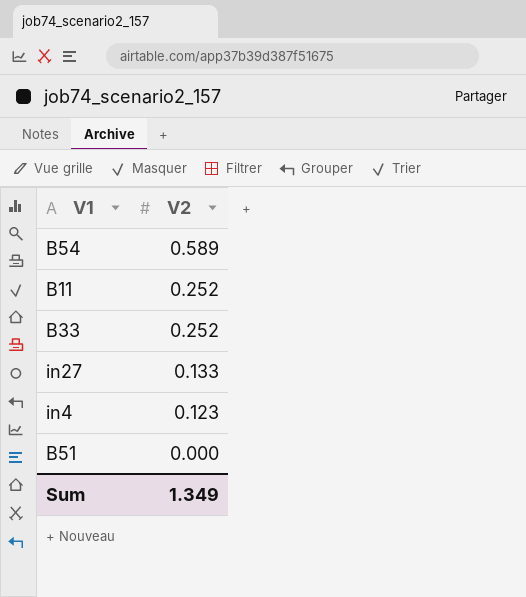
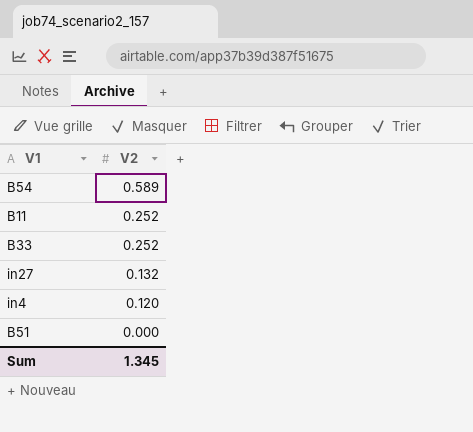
in27 | V2: 0.133 -> 0.132
in4 | V2: 0.123 -> 0.120
Sum | V2: 1.349 -> 1.345

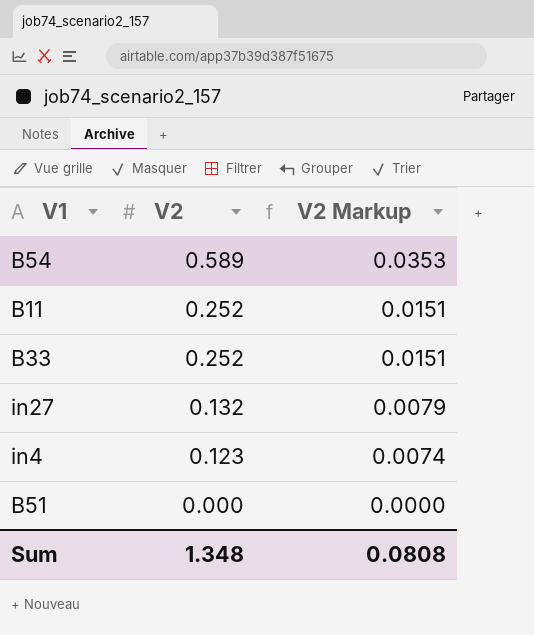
column V2 Markup | formula: none -> [V2] * 0.06
in4 | V2: 0.120 -> 0.123
Sum | V2: 1.345 -> 1.348

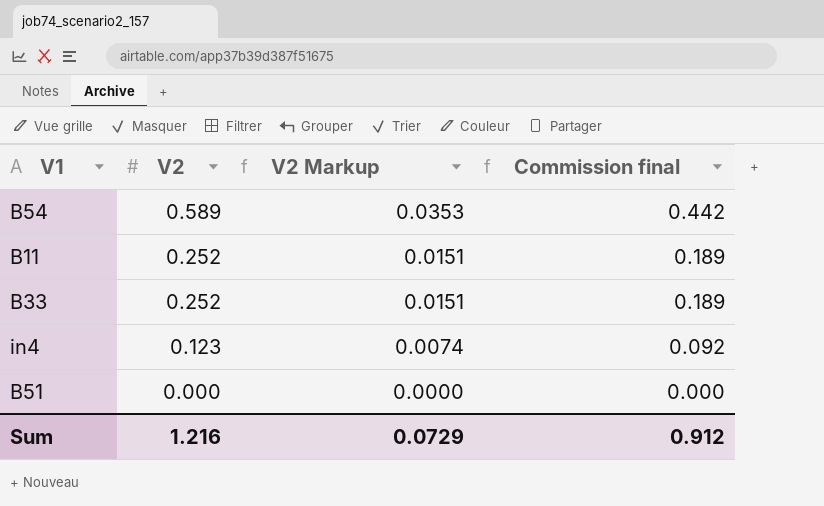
column Commission final | formula: none -> [V2] * 0.75
row in27: 0.132 | 0.0079 -> none
Sum | V2: 1.348 -> 1.216
Sum | V2 Markup: 0.0808 -> 0.0729

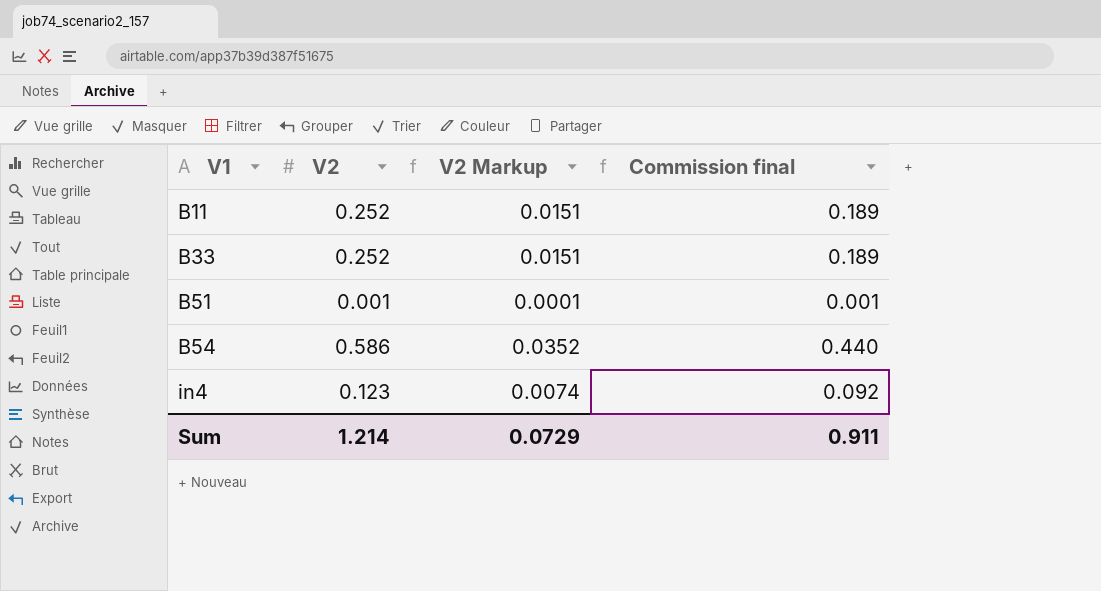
row order: V2 descending -> V1 ascending
B51 | V2: 0.000 -> 0.001
B51 | V2 Markup: 0.0000 -> 0.0001
B51 | Commission final: 0.000 -> 0.001
B54 | V2: 0.589 -> 0.586
B54 | V2 Markup: 0.0353 -> 0.0352
B54 | Commission final: 0.442 -> 0.440
Sum | V2: 1.216 -> 1.214
Sum | Commission final: 0.912 -> 0.911

